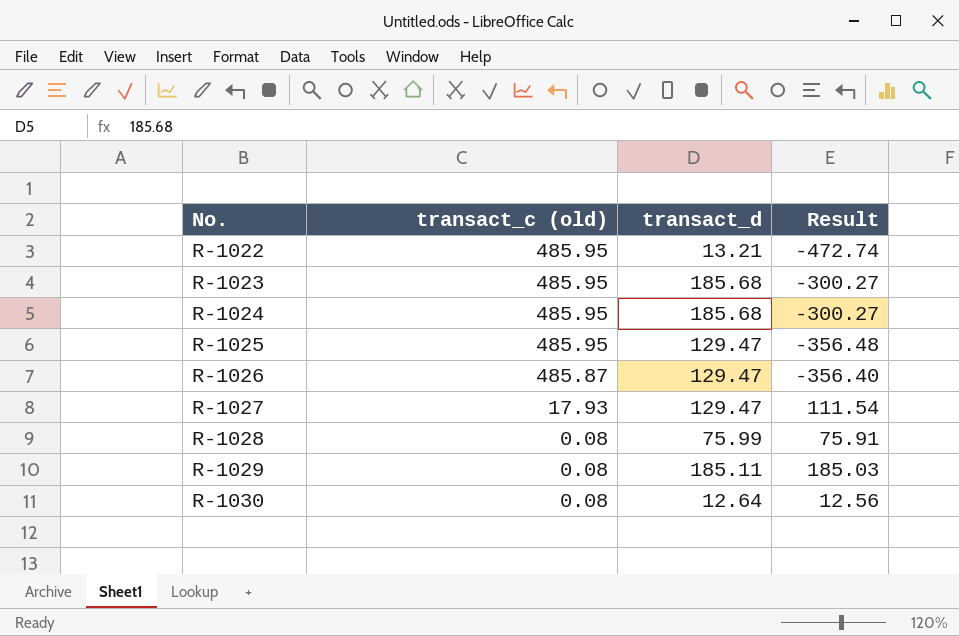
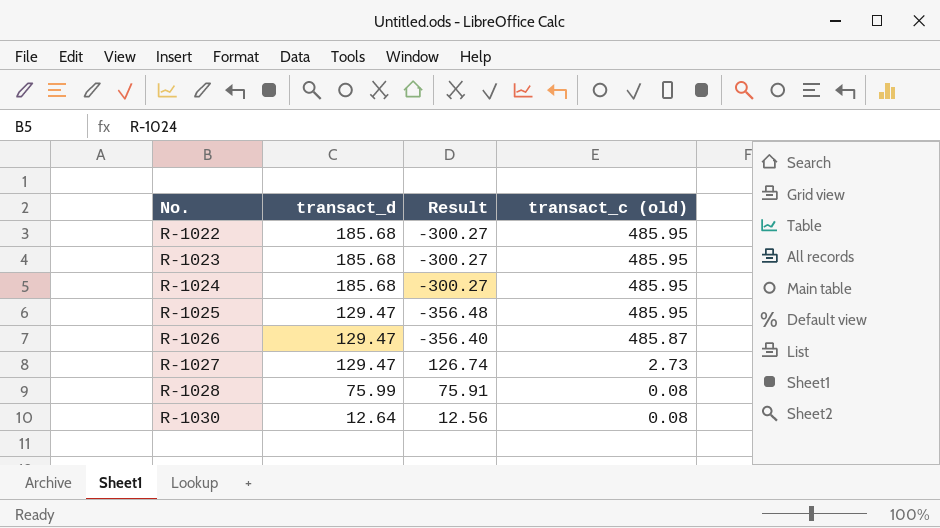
column transact_c (old) | position: 2 -> 4
row R-1029: 0.08 | 185.11 | 185.03 -> none
R-1022 | transact_d: 13.21 -> 185.68
R-1022 | Result: -472.74 -> -300.27
R-1027 | Result: 111.54 -> 126.74
R-1027 | transact_c (old): 17.93 -> 2.73

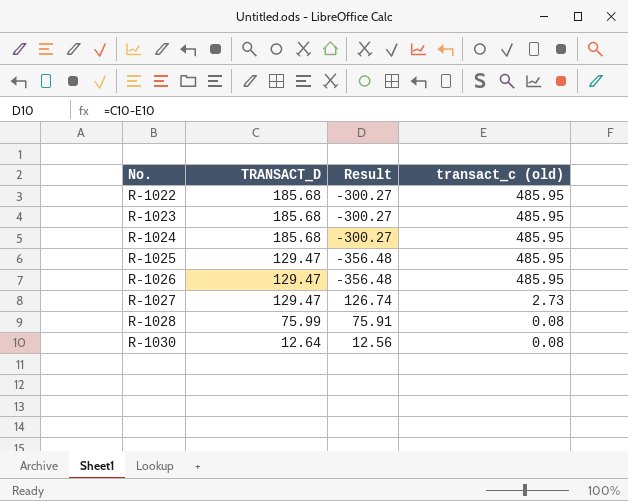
column name: transact_d -> TRANSACT_D
R-1026 | Result: -356.40 -> -356.48
R-1026 | transact_c (old): 485.87 -> 485.95

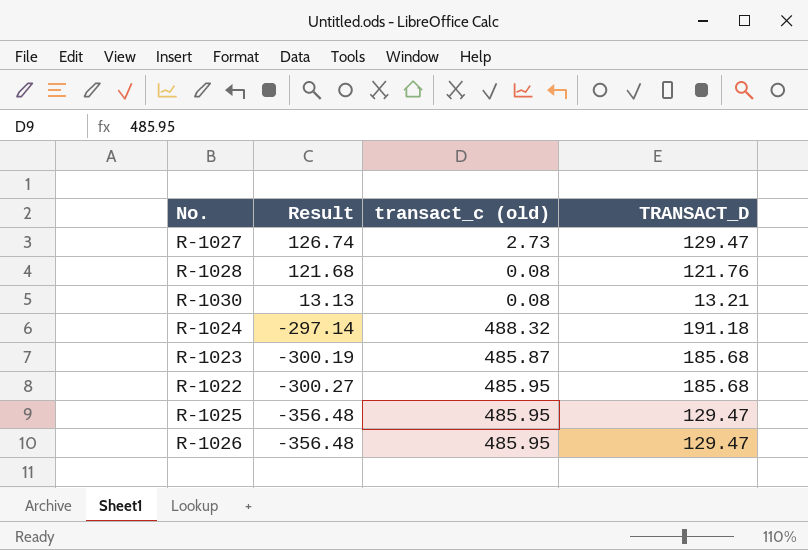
row order: No. ascending -> Result descending
column TRANSACT_D | position: 2 -> 4
R-1028 | Result: 75.91 -> 121.68
R-1028 | TRANSACT_D: 75.99 -> 121.76
R-1030 | Result: 12.56 -> 13.13
R-1030 | TRANSACT_D: 12.64 -> 13.21
R-1024 | Result: -300.27 -> -297.14
R-1024 | transact_c (old): 485.95 -> 488.32
R-1024 | TRANSACT_D: 185.68 -> 191.18
R-1023 | Result: -300.27 -> -300.19
R-1023 | transact_c (old): 485.95 -> 485.87

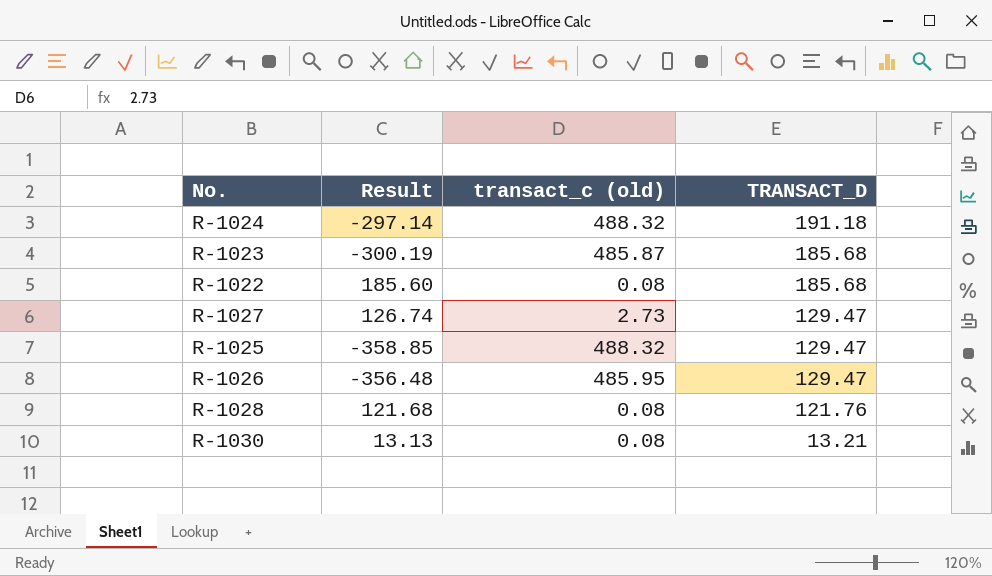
row order: Result descending -> TRANSACT_D descending
R-1022 | Result: -300.27 -> 185.60
R-1022 | transact_c (old): 485.95 -> 0.08
R-1025 | Result: -356.48 -> -358.85
R-1025 | transact_c (old): 485.95 -> 488.32

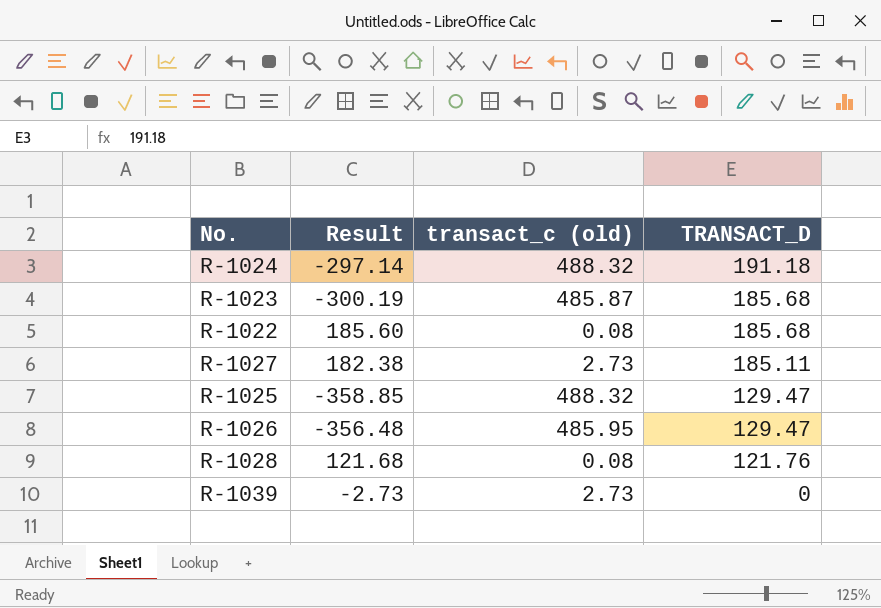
row R-1030: 13.13 | 0.08 | 13.21 -> none
R-1027 | Result: 126.74 -> 182.38
R-1027 | TRANSACT_D: 129.47 -> 185.11
row R-1039: none -> -2.73 | 2.73 | 0

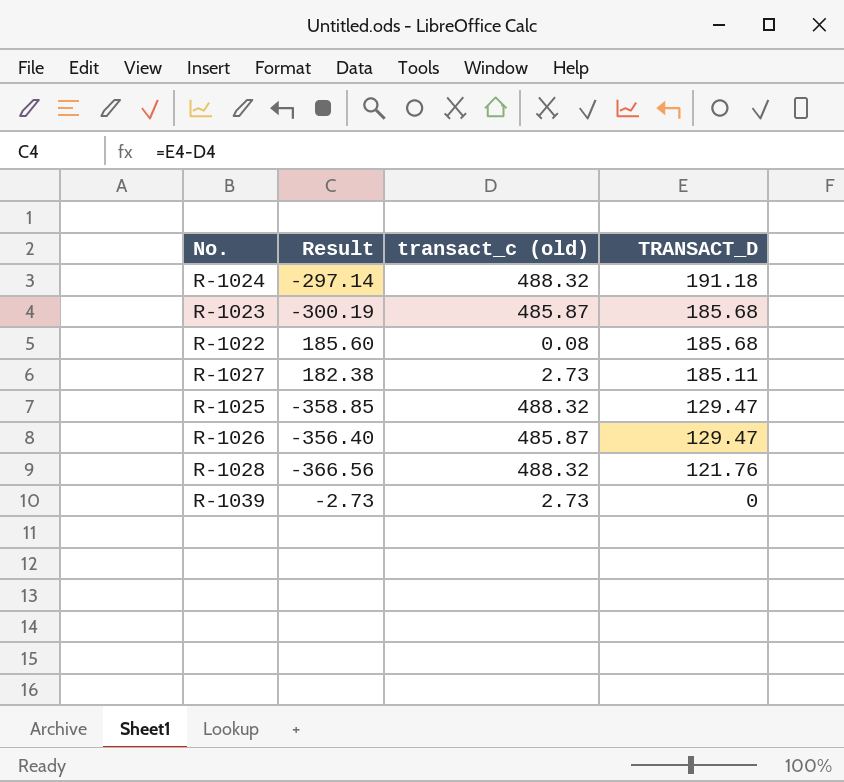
R-1026 | Result: -356.48 -> -356.40
R-1026 | transact_c (old): 485.95 -> 485.87
R-1028 | Result: 121.68 -> -366.56
R-1028 | transact_c (old): 0.08 -> 488.32

